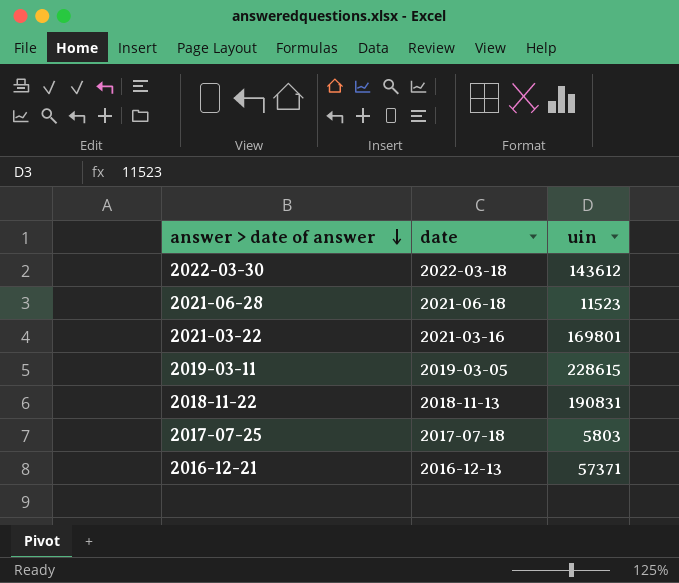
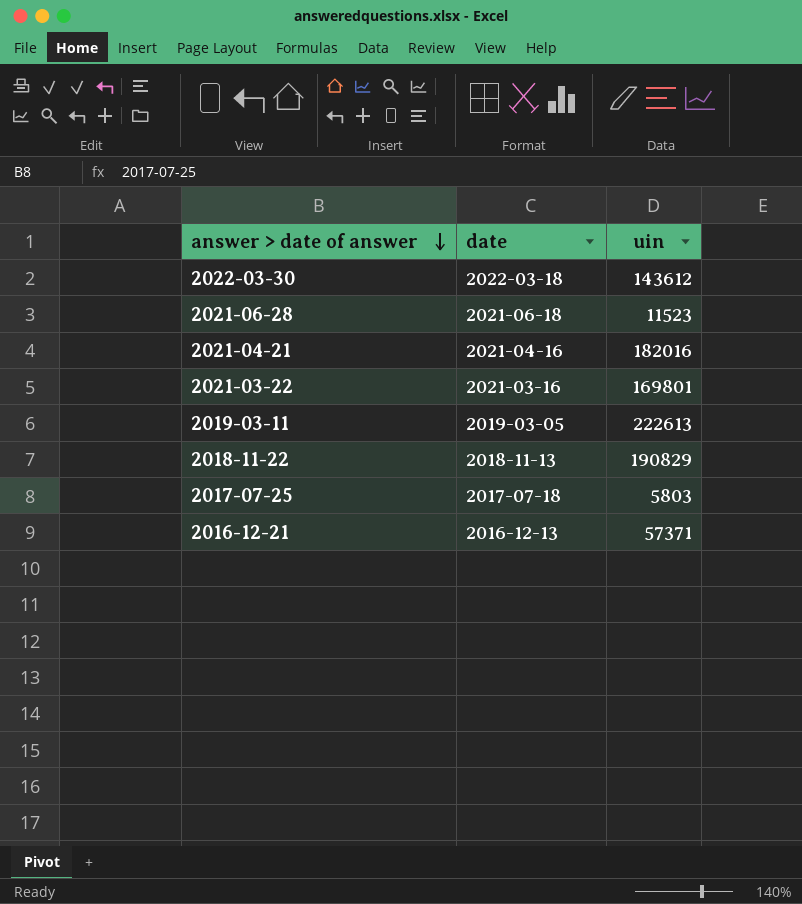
row 2021-04-21: none -> 2021-04-16 | 182016
2019-03-11 | uin: 228615 -> 222613
2018-11-22 | uin: 190831 -> 190829

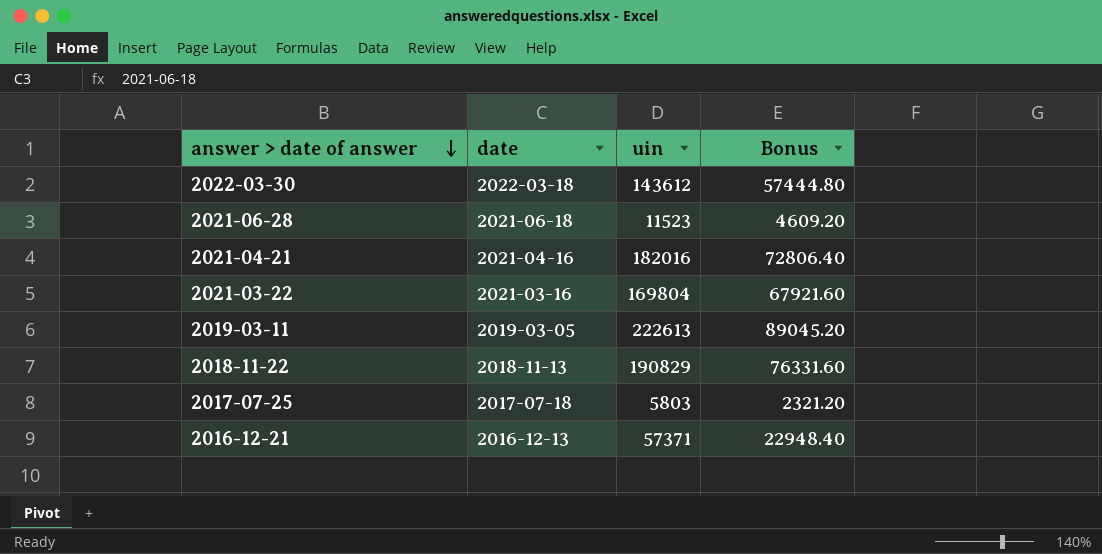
column Bonus | formula: none -> [uin] * 0.4
2021-03-22 | uin: 169801 -> 169804

